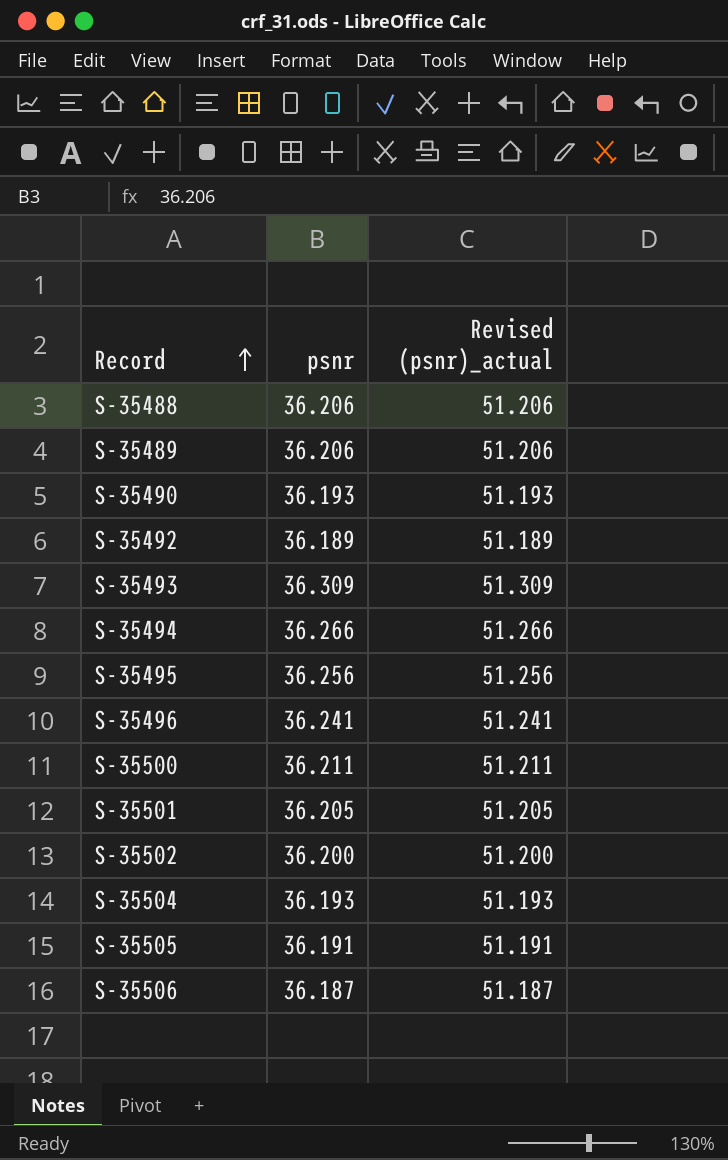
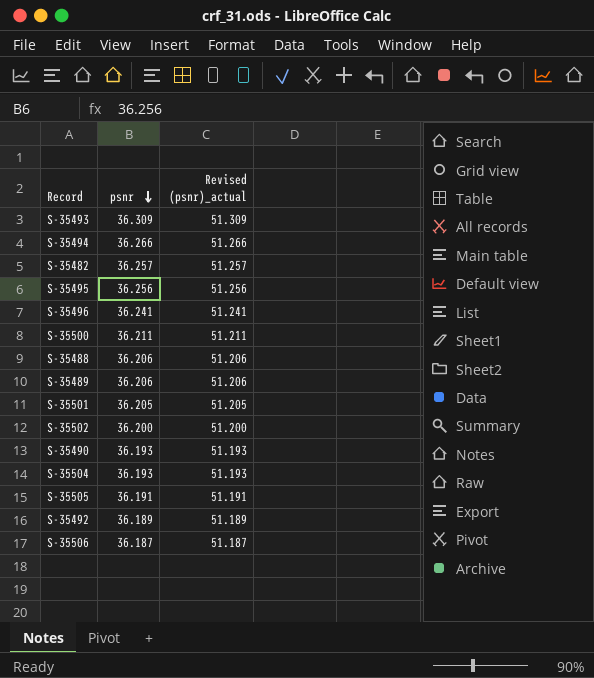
row order: Record ascending -> psnr descending
row S-35482: none -> 36.257 | 51.257

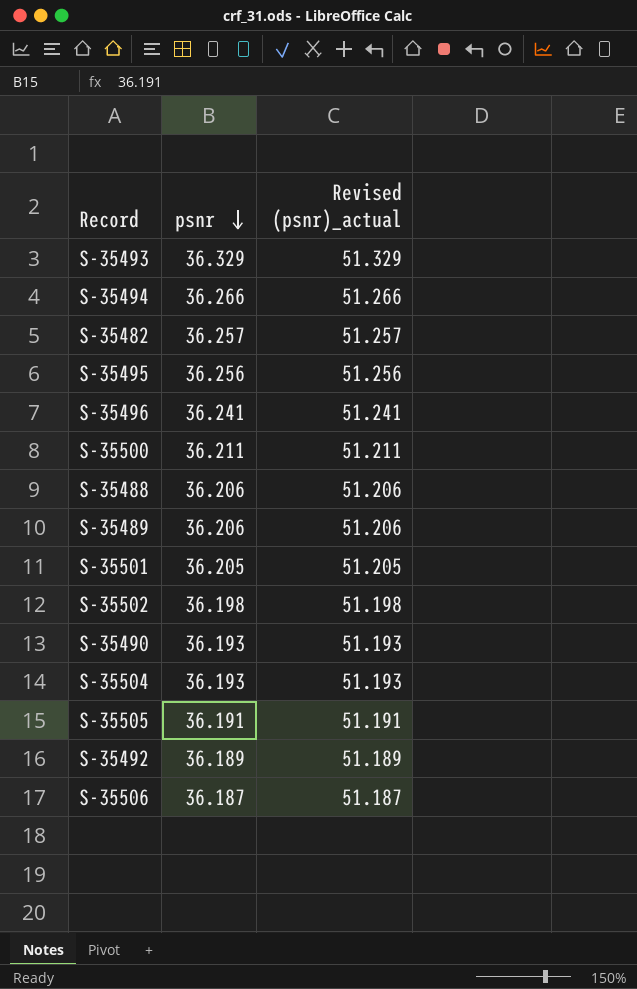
S-35493 | psnr: 36.309 -> 36.329
S-35493 | Revised (psnr)_actual: 51.309 -> 51.329
S-35502 | psnr: 36.200 -> 36.198
S-35502 | Revised (psnr)_actual: 51.200 -> 51.198

